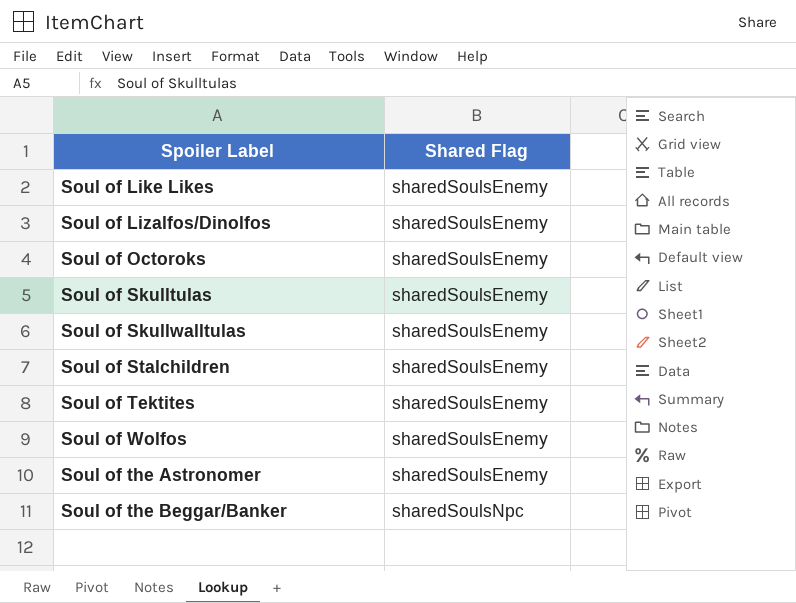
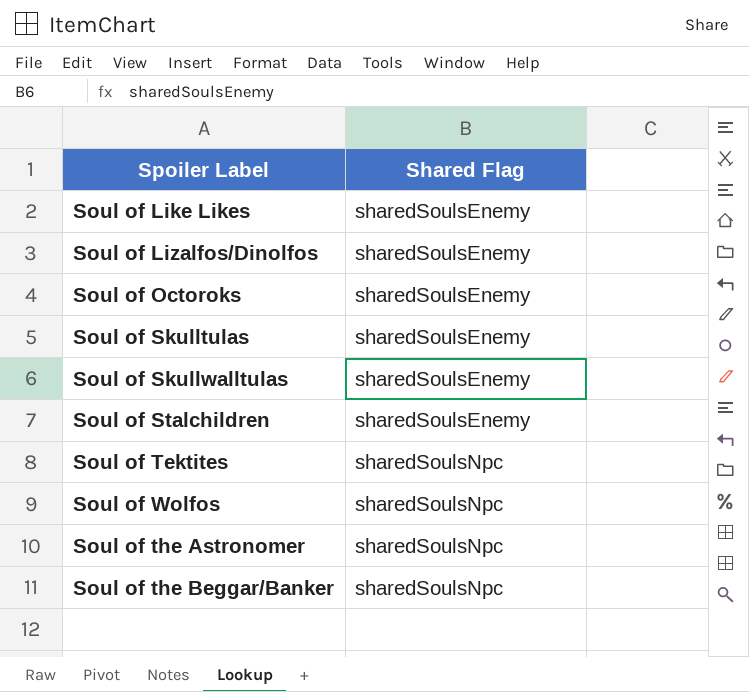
Soul of Tektites | Shared Flag: sharedSoulsEnemy -> sharedSoulsNpc
Soul of Wolfos | Shared Flag: sharedSoulsEnemy -> sharedSoulsNpc
Soul of the Astronomer | Shared Flag: sharedSoulsEnemy -> sharedSoulsNpc

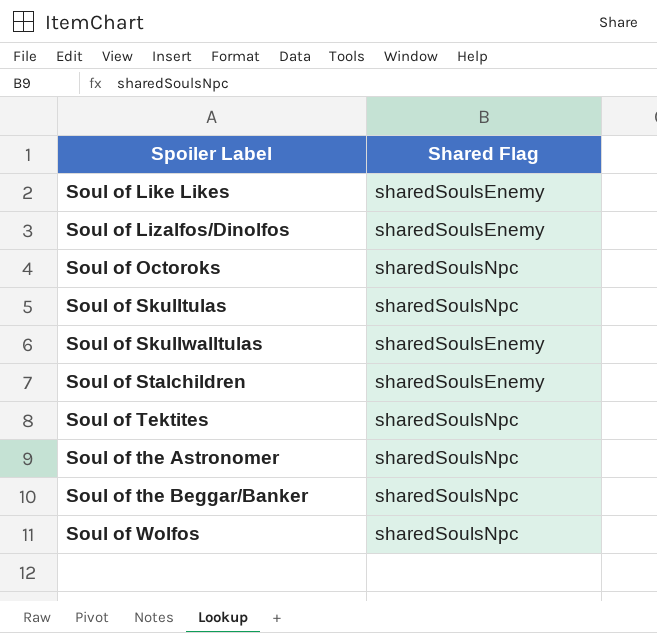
row order: Shared Flag ascending -> Spoiler Label ascending
Soul of Octoroks | Shared Flag: sharedSoulsEnemy -> sharedSoulsNpc
Soul of Skulltulas | Shared Flag: sharedSoulsEnemy -> sharedSoulsNpc

